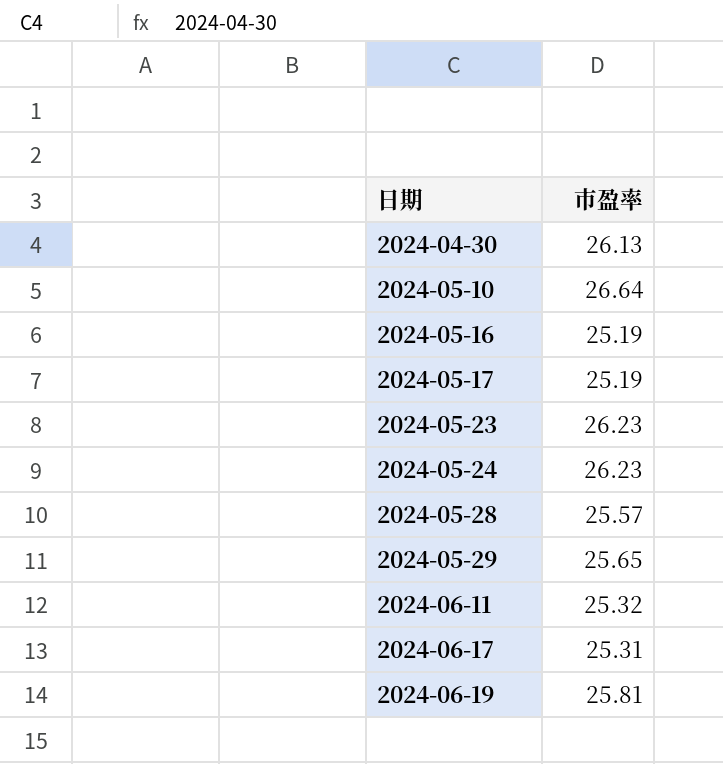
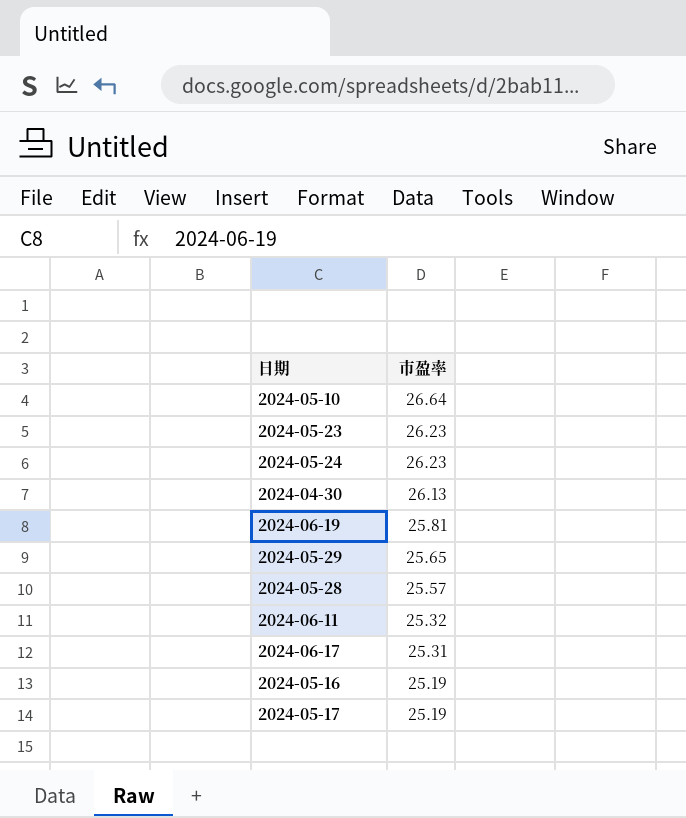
row order: 日期 ascending -> 市盈率 descending

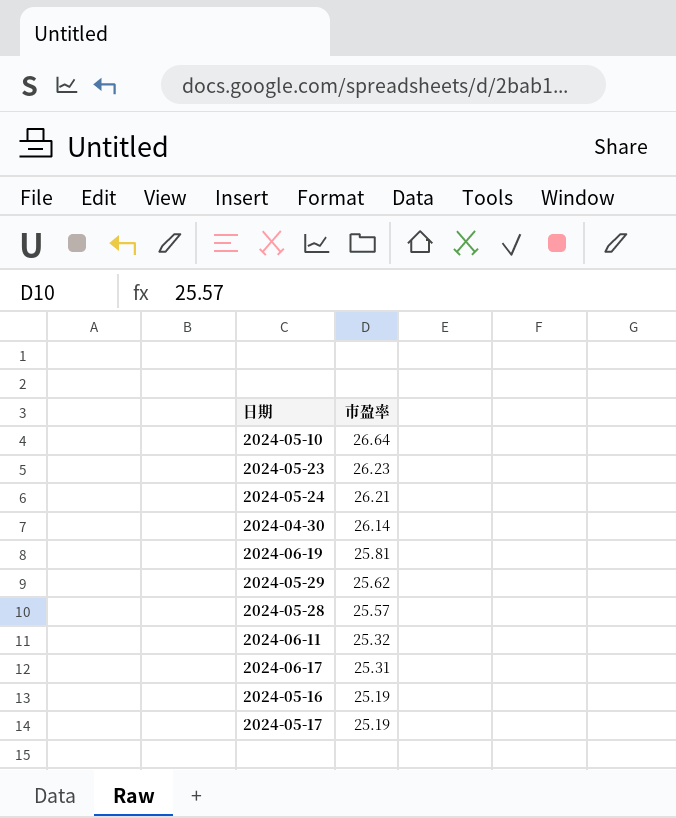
2024-05-24 | 市盈率: 26.23 -> 26.21
2024-04-30 | 市盈率: 26.13 -> 26.14
2024-05-29 | 市盈率: 25.65 -> 25.62

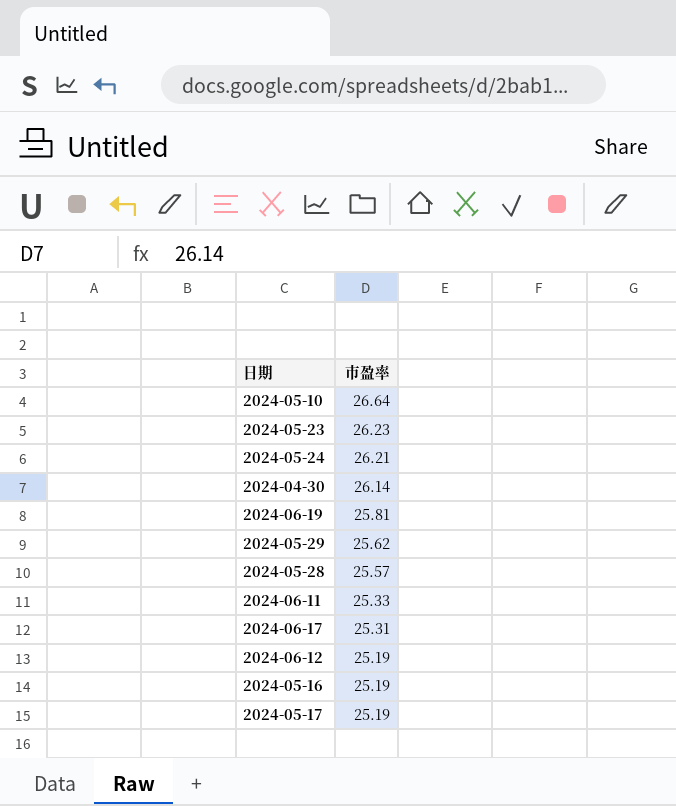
2024-06-11 | 市盈率: 25.32 -> 25.33
row 2024-06-12: none -> 25.19

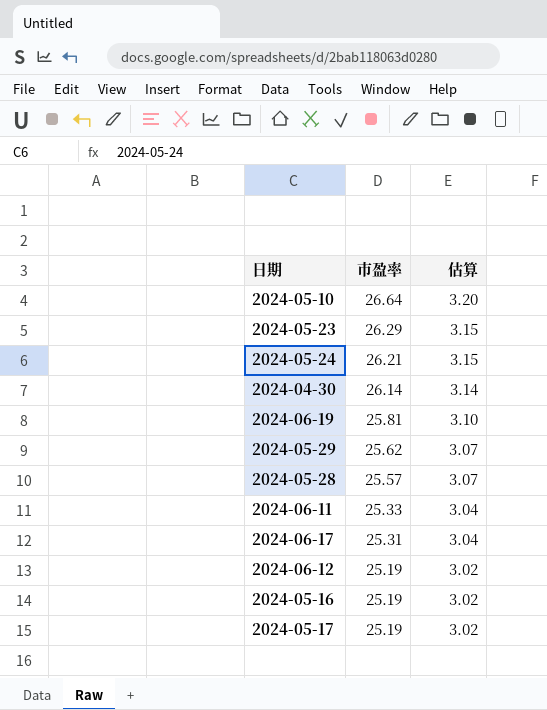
column 估算 | formula: none -> [市盈率] * 0.12
2024-05-23 | 市盈率: 26.23 -> 26.29

